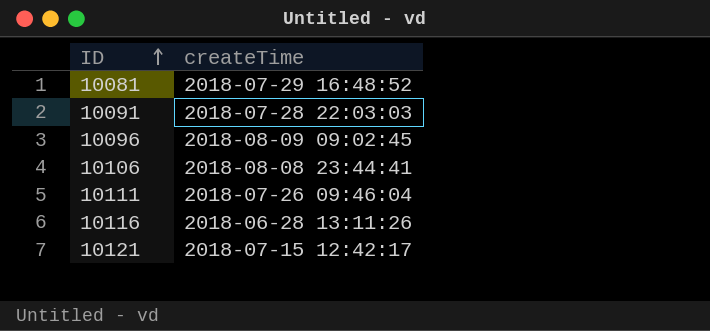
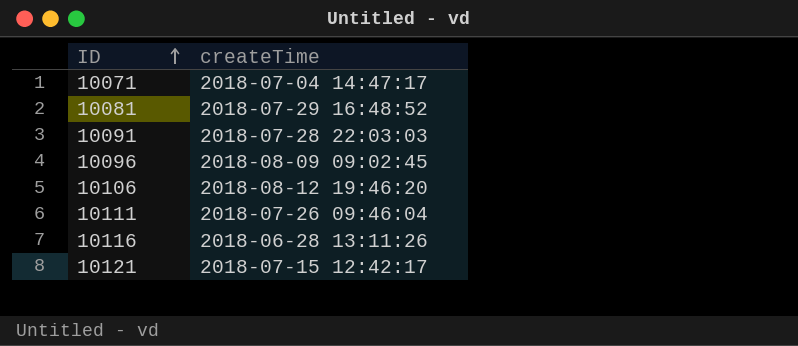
row 10071: none -> 2018-07-04 14:47:17
10106 | createTime: 2018-08-08 23:44:41 -> 2018-08-12 19:46:20

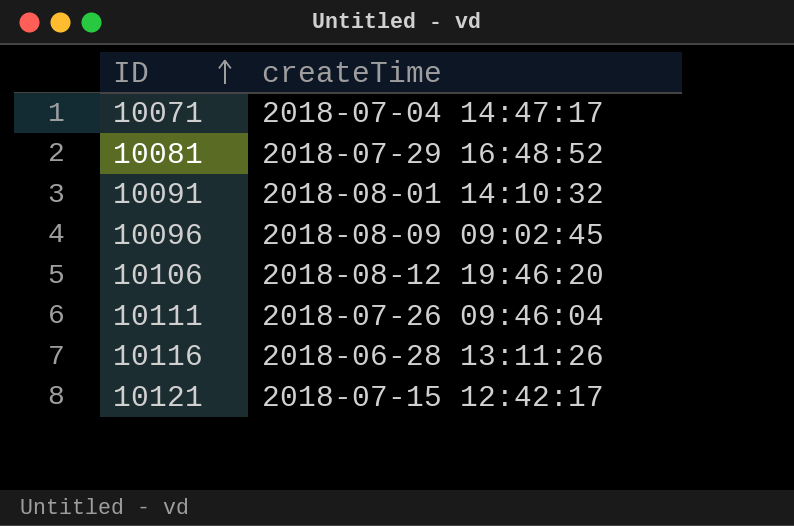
10091 | createTime: 2018-07-28 22:03:03 -> 2018-08-01 14:10:32

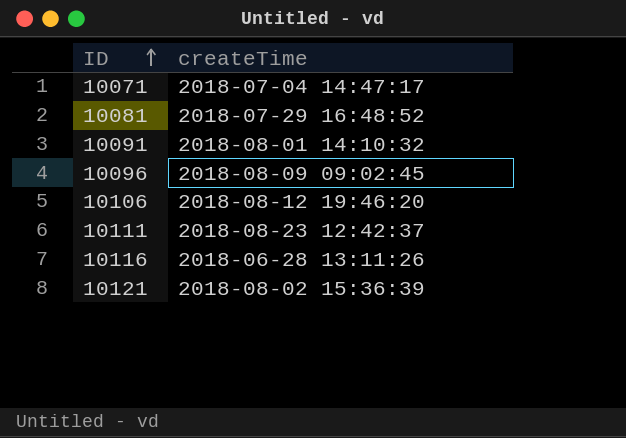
10111 | createTime: 2018-07-26 09:46:04 -> 2018-08-23 12:42:37
10121 | createTime: 2018-07-15 12:42:17 -> 2018-08-02 15:36:39

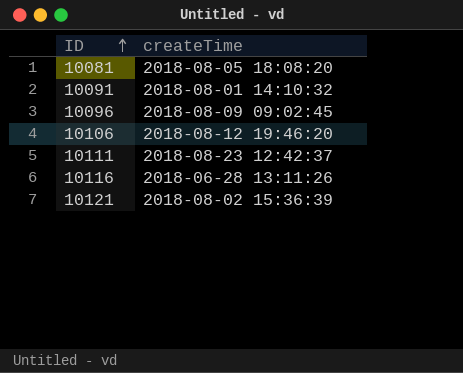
row 10071: 2018-07-04 14:47:17 -> none
10081 | createTime: 2018-07-29 16:48:52 -> 2018-08-05 18:08:20

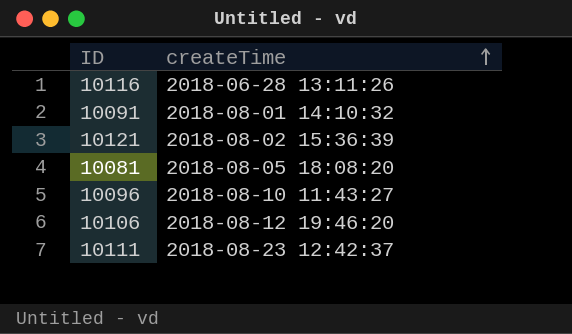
row order: ID ascending -> createTime ascending
10096 | createTime: 2018-08-09 09:02:45 -> 2018-08-10 11:43:27

